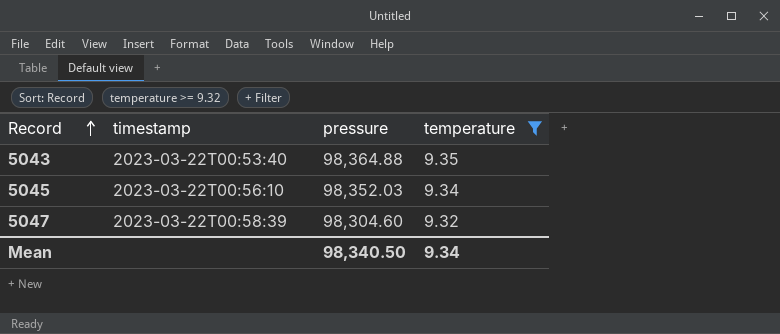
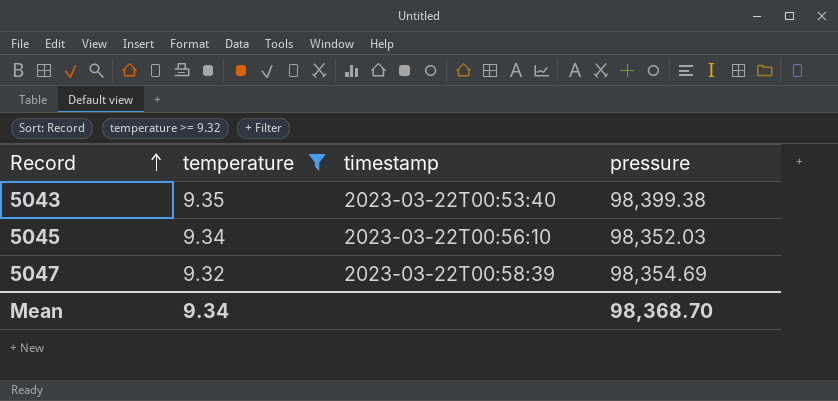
column temperature | position: 4 -> 2
5043 | pressure: 98,364.88 -> 98,399.38
5047 | pressure: 98,304.60 -> 98,354.69
Mean | pressure: 98,340.50 -> 98,368.70

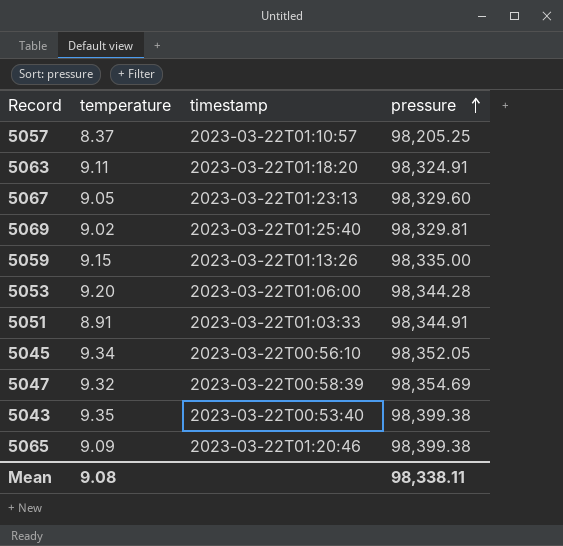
filter: temperature >= 9.32 -> none
row order: Record ascending -> pressure ascending
5045 | pressure: 98,352.03 -> 98,352.05
Mean | temperature: 9.34 -> 9.08
Mean | pressure: 98,368.70 -> 98,338.11

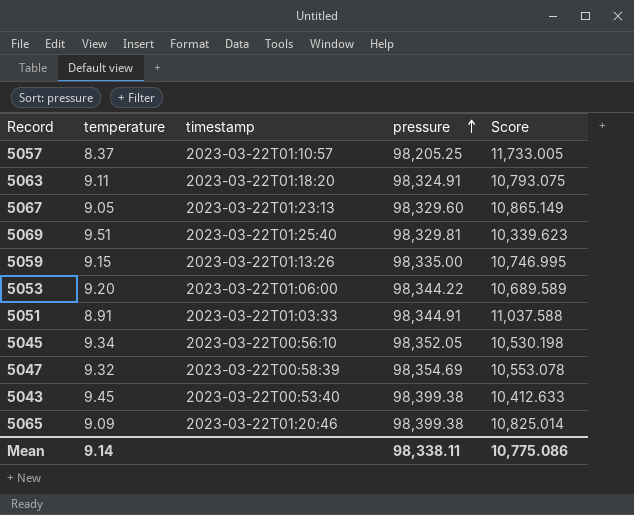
column Score | formula: none -> [pressure] / [temperature]
5069 | temperature: 9.02 -> 9.51
5053 | pressure: 98,344.28 -> 98,344.22
5043 | temperature: 9.35 -> 9.45
Mean | temperature: 9.08 -> 9.14

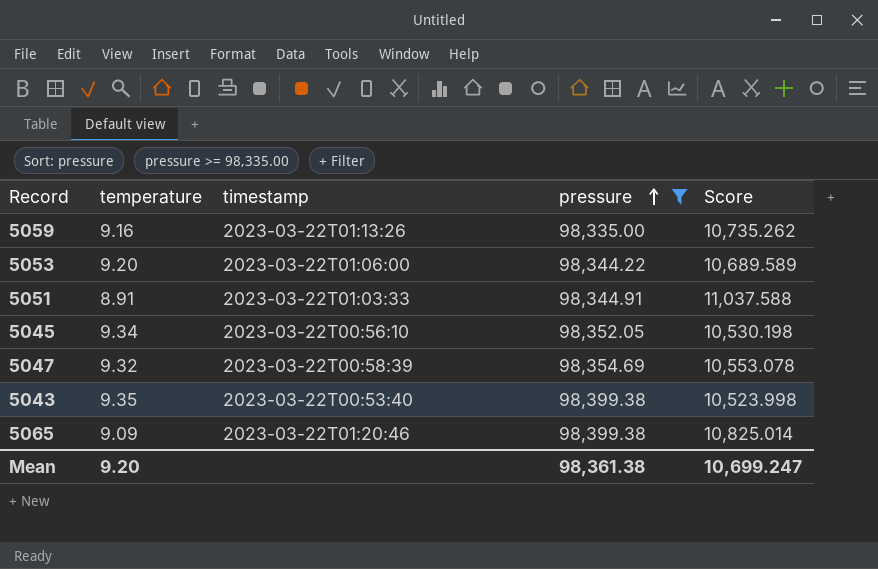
filter: none -> pressure >= 98,335.00
5059 | temperature: 9.15 -> 9.16
5059 | Score: 10,746.995 -> 10,735.262
5043 | temperature: 9.45 -> 9.35
5043 | Score: 10,412.633 -> 10,523.998
Mean | temperature: 9.14 -> 9.20
Mean | pressure: 98,338.11 -> 98,361.38
Mean | Score: 10,775.086 -> 10,699.247

